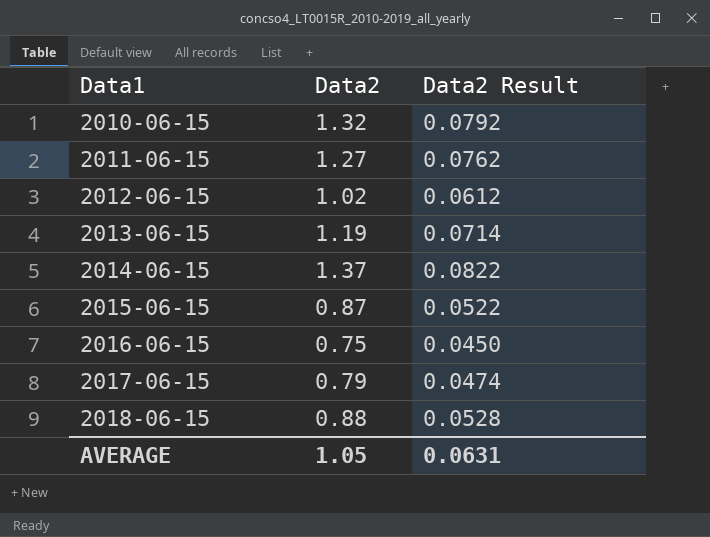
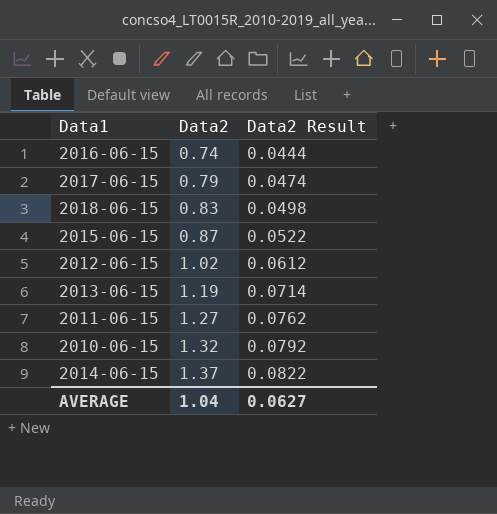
row order: Data1 ascending -> Data2 ascending
2016-06-15 | Data2: 0.75 -> 0.74
2016-06-15 | Data2 Result: 0.0450 -> 0.0444
2018-06-15 | Data2: 0.88 -> 0.83
2018-06-15 | Data2 Result: 0.0528 -> 0.0498
AVERAGE | Data2: 1.05 -> 1.04
AVERAGE | Data2 Result: 0.0631 -> 0.0627

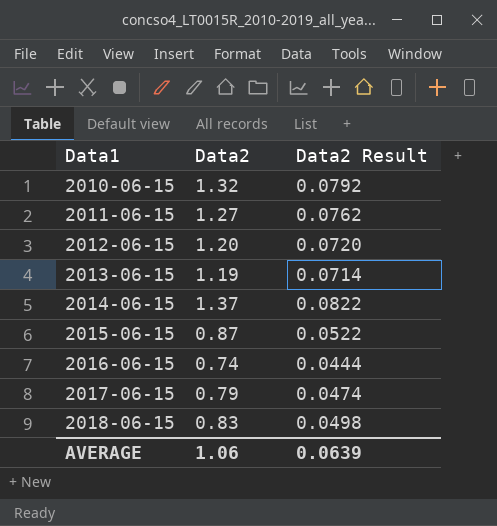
row order: Data2 ascending -> Data1 ascending
2012-06-15 | Data2: 1.02 -> 1.20
2012-06-15 | Data2 Result: 0.0612 -> 0.0720
AVERAGE | Data2: 1.04 -> 1.06
AVERAGE | Data2 Result: 0.0627 -> 0.0639

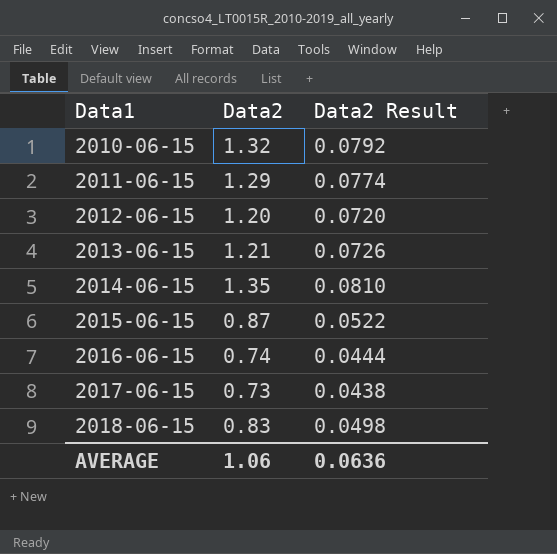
2011-06-15 | Data2: 1.27 -> 1.29
2011-06-15 | Data2 Result: 0.0762 -> 0.0774
2013-06-15 | Data2: 1.19 -> 1.21
2013-06-15 | Data2 Result: 0.0714 -> 0.0726
2014-06-15 | Data2: 1.37 -> 1.35
2014-06-15 | Data2 Result: 0.0822 -> 0.0810
2017-06-15 | Data2: 0.79 -> 0.73
2017-06-15 | Data2 Result: 0.0474 -> 0.0438
AVERAGE | Data2 Result: 0.0639 -> 0.0636

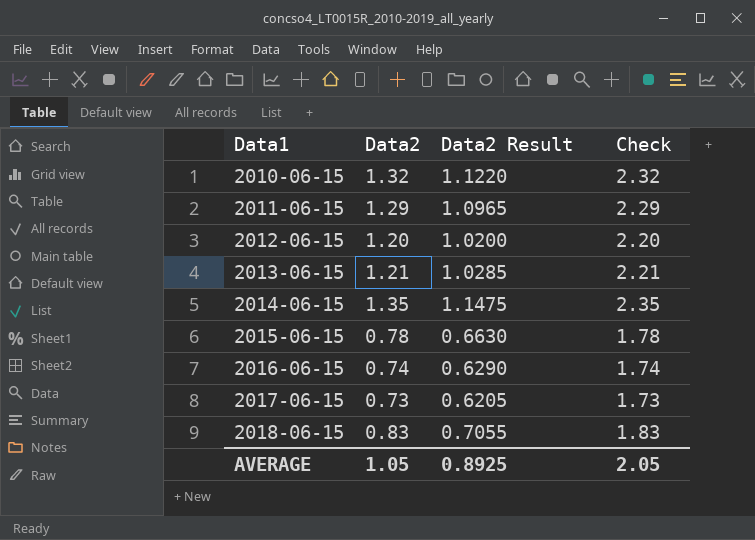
column Data2 Result | formula: [Data2] * 0.06 -> [Data2] * 0.85
column Check | formula: none -> [Data2] + 1
2015-06-15 | Data2: 0.87 -> 0.78
AVERAGE | Data2: 1.06 -> 1.05
AVERAGE | Data2 Result: 0.0636 -> 0.8925

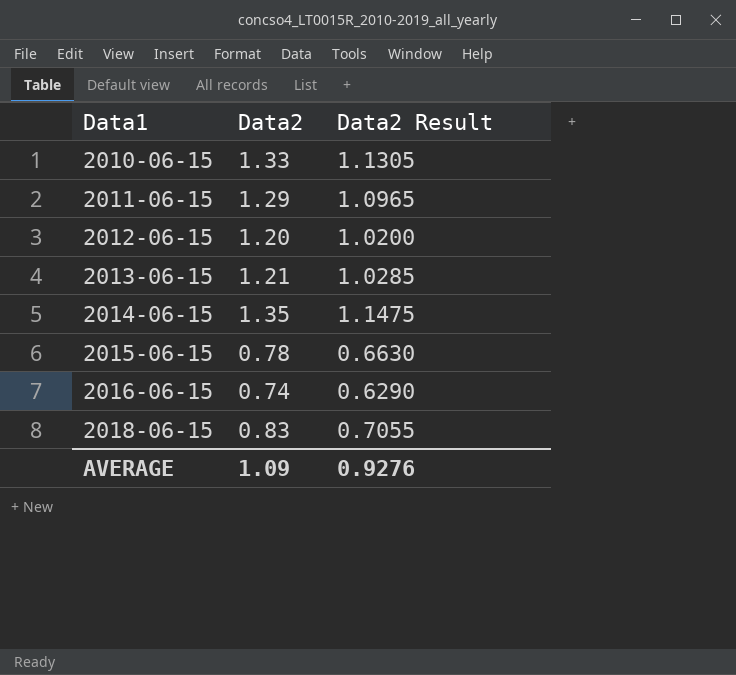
column Check | formula: [Data2] + 1 -> none
row 2017-06-15: 0.73 | 0.6205 | 1.73 -> none
2010-06-15 | Data2: 1.32 -> 1.33
2010-06-15 | Data2 Result: 1.1220 -> 1.1305
AVERAGE | Data2: 1.05 -> 1.09
AVERAGE | Data2 Result: 0.8925 -> 0.9276

